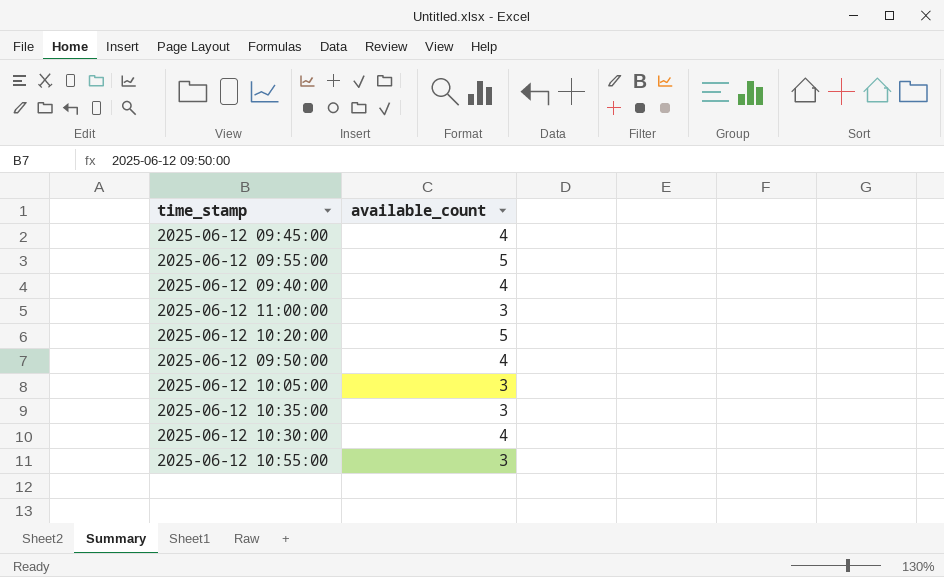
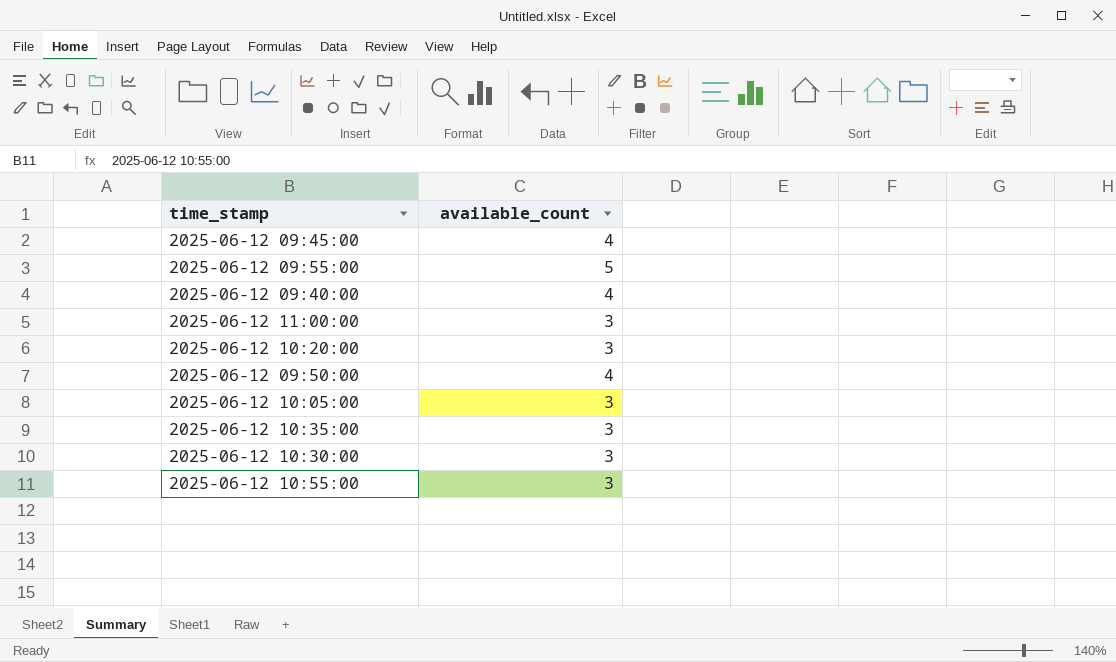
2025-06-12 10:20:00 | available_count: 5 -> 3
2025-06-12 10:30:00 | available_count: 4 -> 3

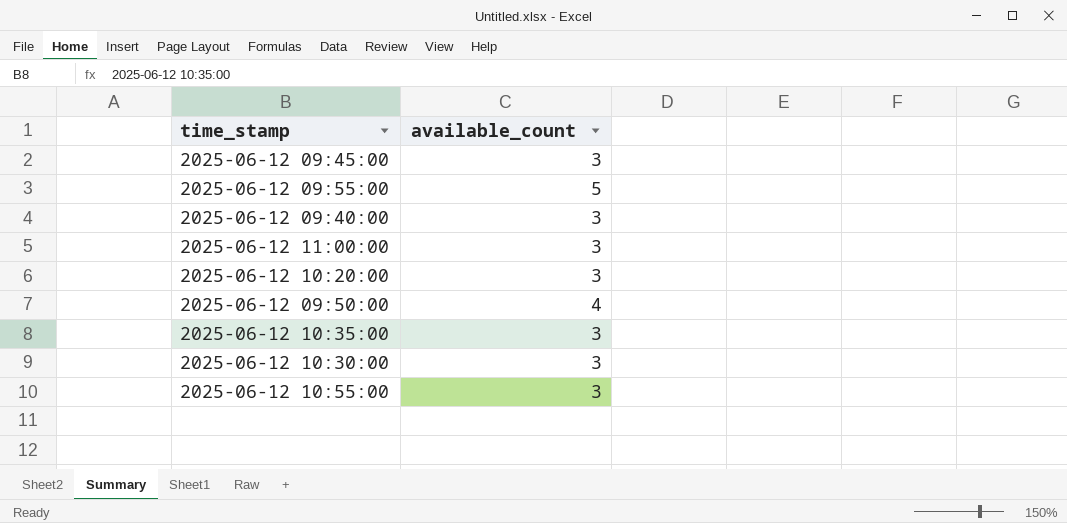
row 2025-06-12 10:05:00: 3 -> none
2025-06-12 09:45:00 | available_count: 4 -> 3
2025-06-12 09:40:00 | available_count: 4 -> 3

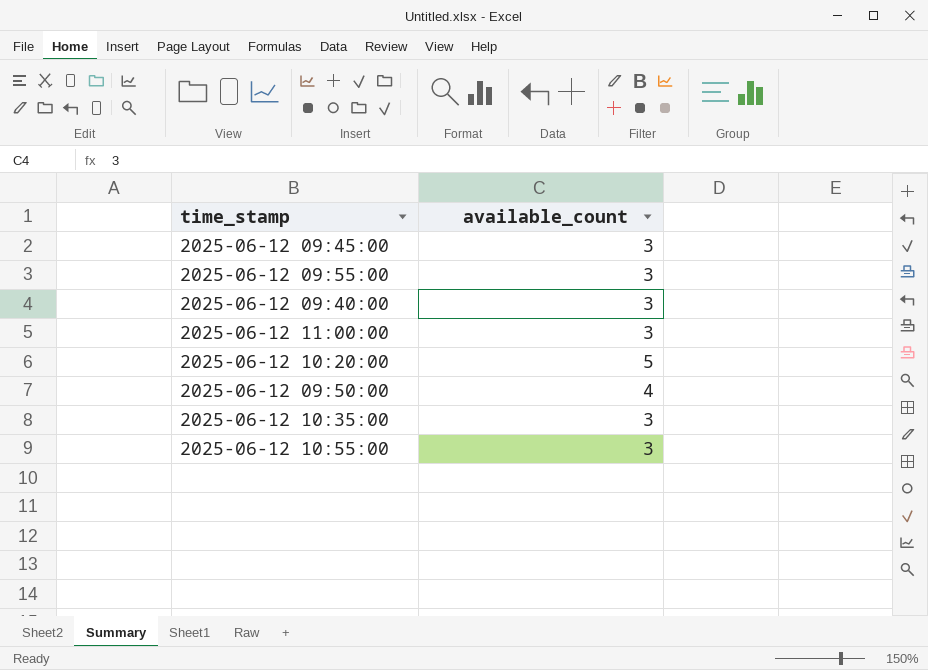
row 2025-06-12 10:30:00: 3 -> none
2025-06-12 09:55:00 | available_count: 5 -> 3
2025-06-12 10:20:00 | available_count: 3 -> 5

